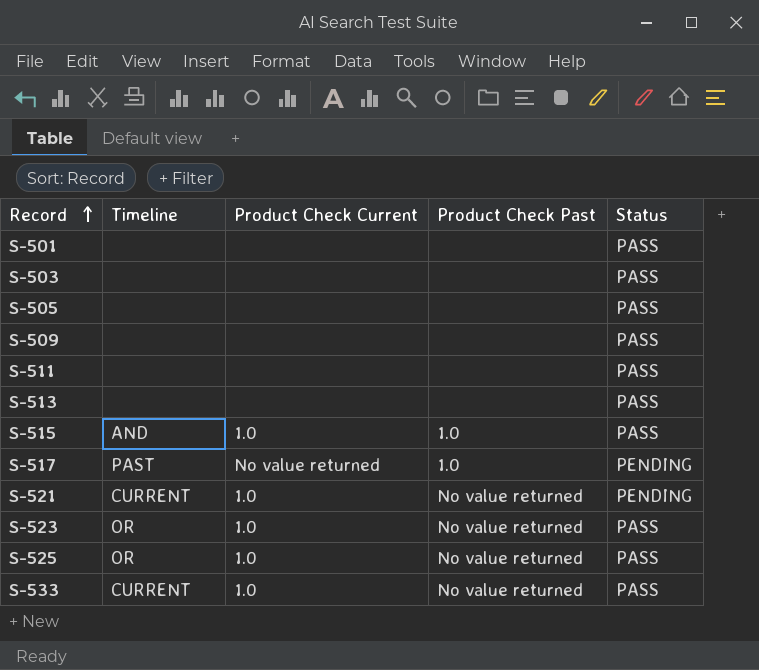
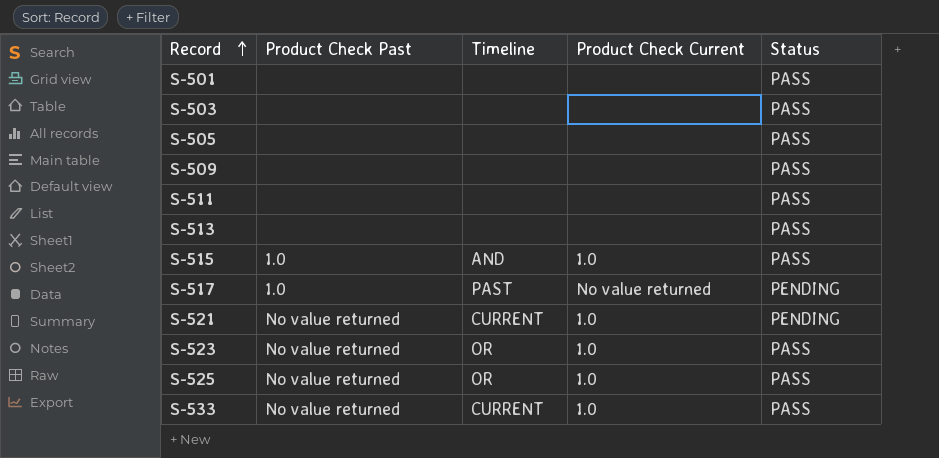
column Product Check Past | position: 4 -> 2

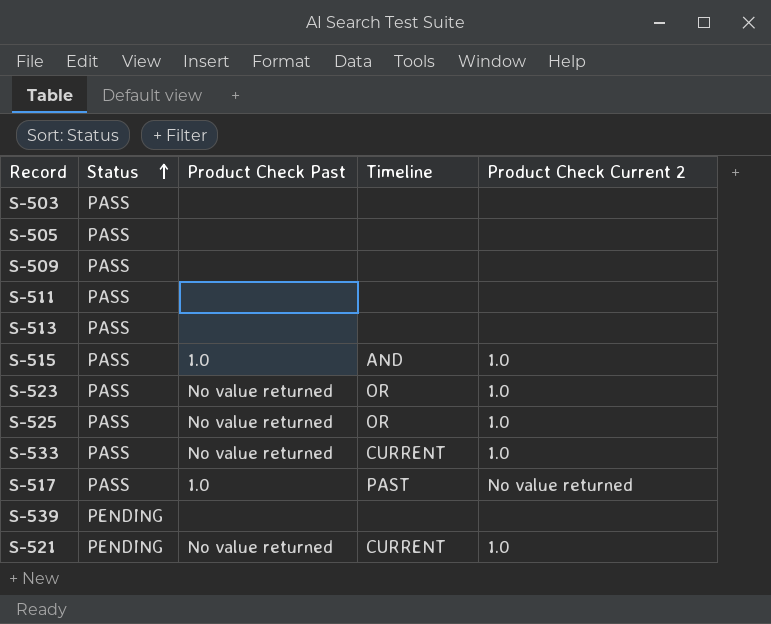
row order: Record ascending -> Status ascending
column Status | position: 5 -> 2
column name: Product Check Current -> Product Check Current 2
row S-501: none | none | none | PASS -> none
S-517 | Status: PENDING -> PASS
row S-539: none -> PENDING | none | none | none

